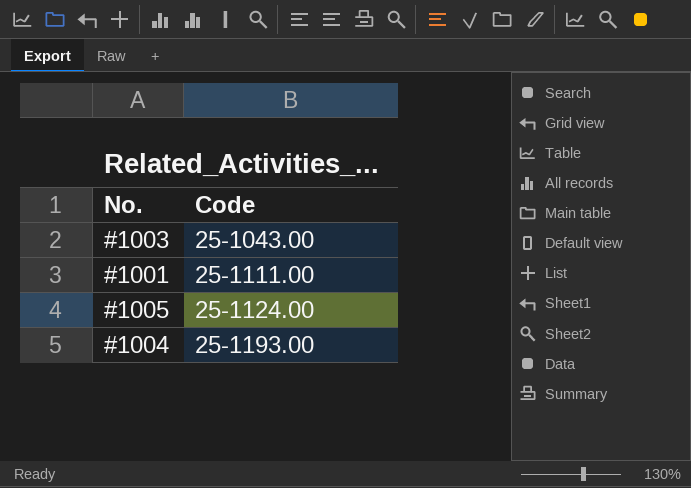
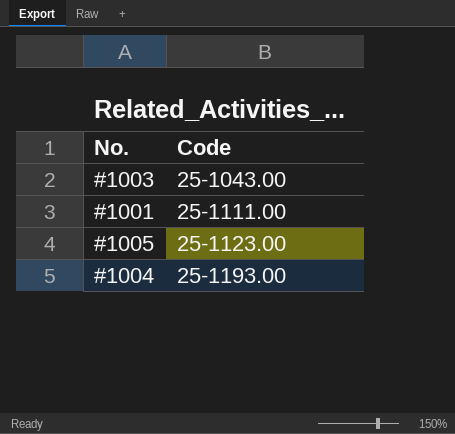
#1005 | Code: 25-1124.00 -> 25-1123.00

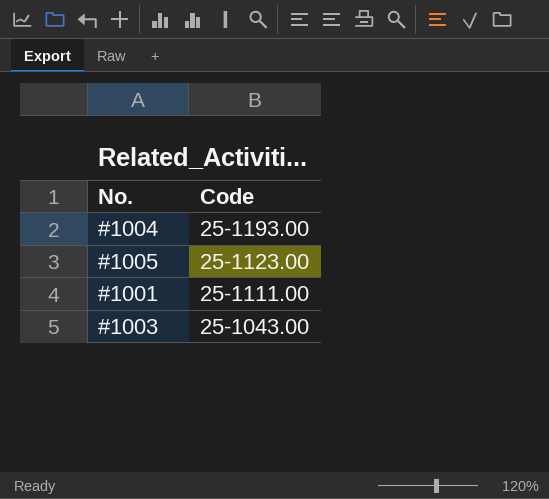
row order: Code ascending -> Code descending

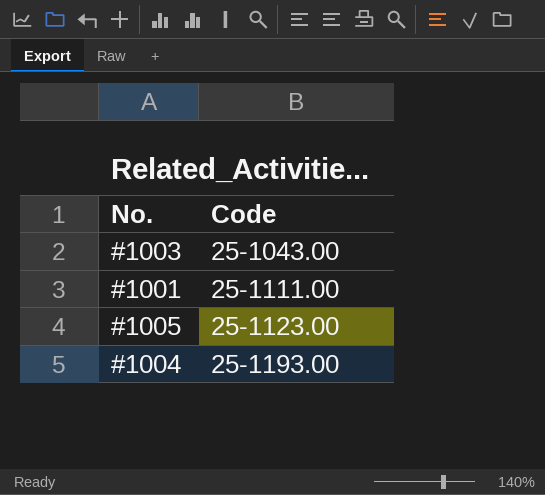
row order: Code descending -> Code ascending

